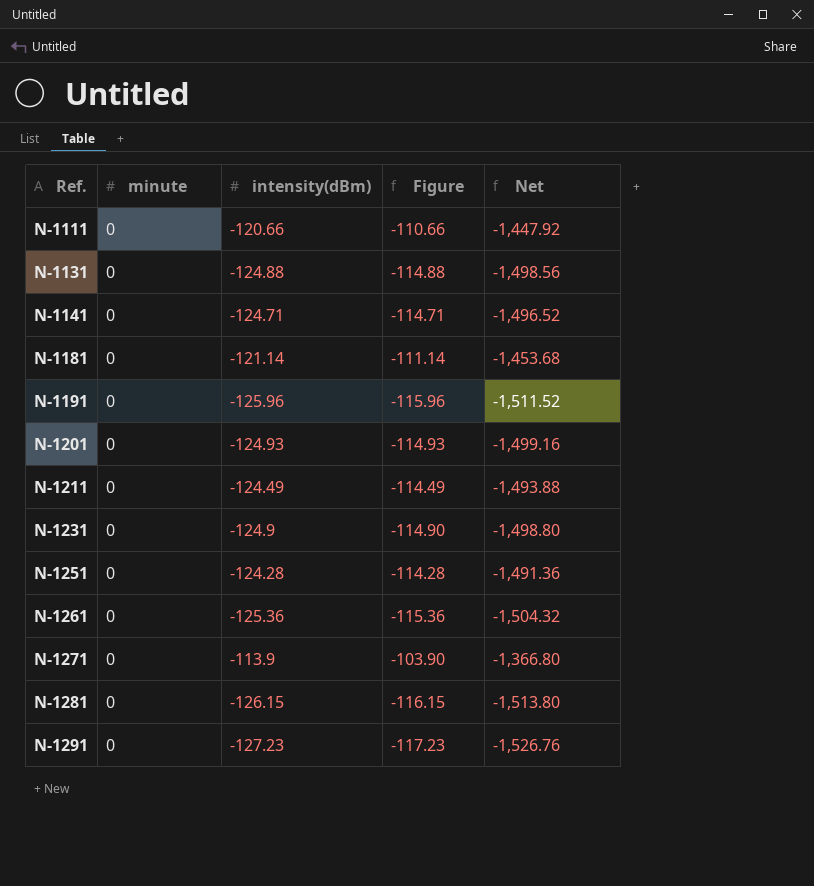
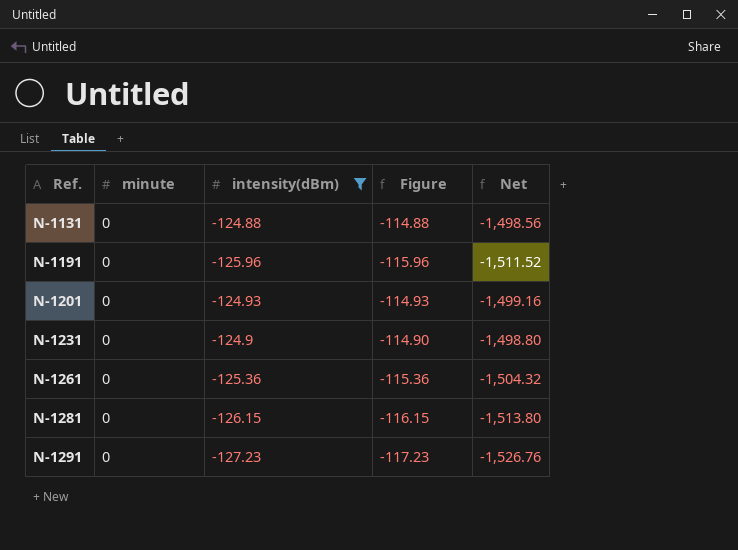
filter: none -> intensity(dBm) <= -124.88

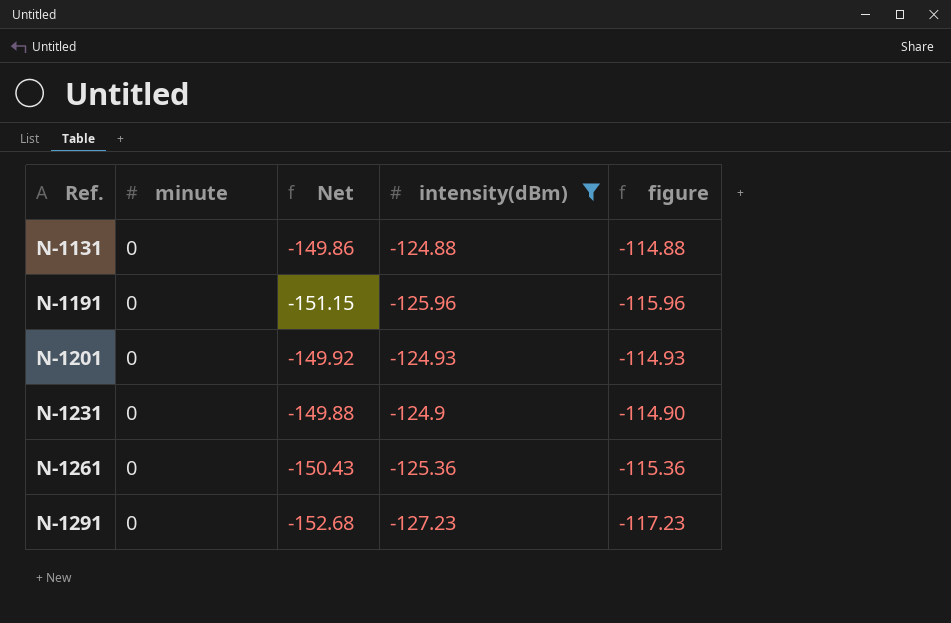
column Net | formula: [intensity(dBm)] * 12 -> [intensity(dBm)] * 1.2
column Net | position: 5 -> 3
column name: Figure -> figure
row N-1281: 0 | -126.15 | -116.15 | -1,513.80 -> none

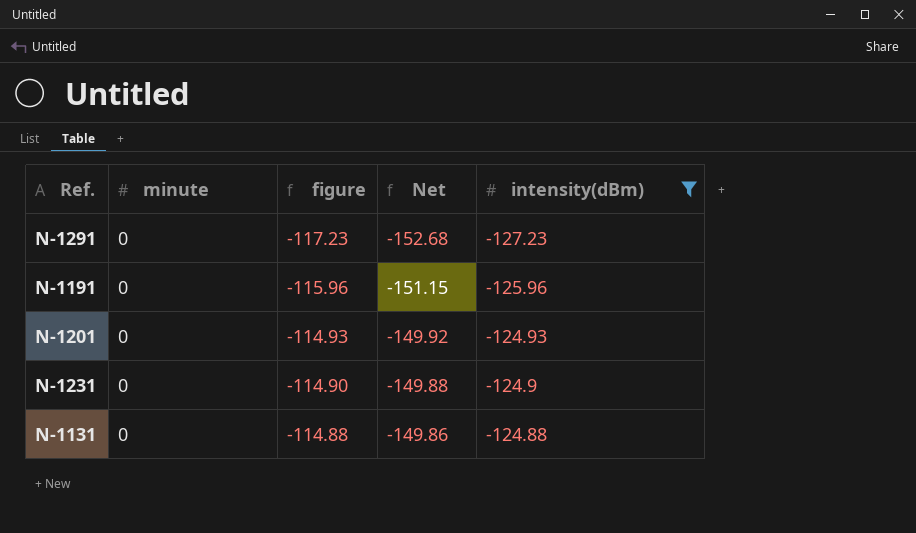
row order: Ref. ascending -> figure ascending
column figure | position: 5 -> 3
row N-1261: 0 | -150.43 | -125.36 | -115.36 -> none

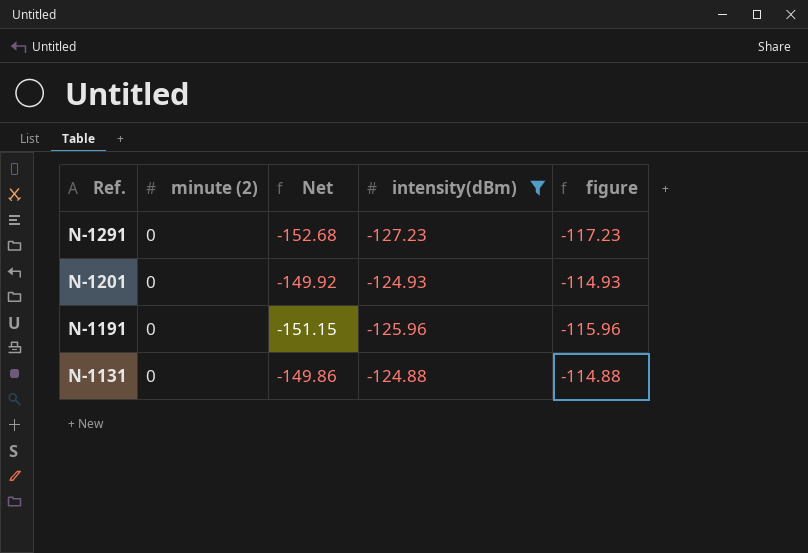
row order: figure ascending -> Ref. descending
column name: minute -> minute (2)
column figure | position: 3 -> 5
row N-1231: 0 | -114.90 | -149.88 | -124.9 -> none

